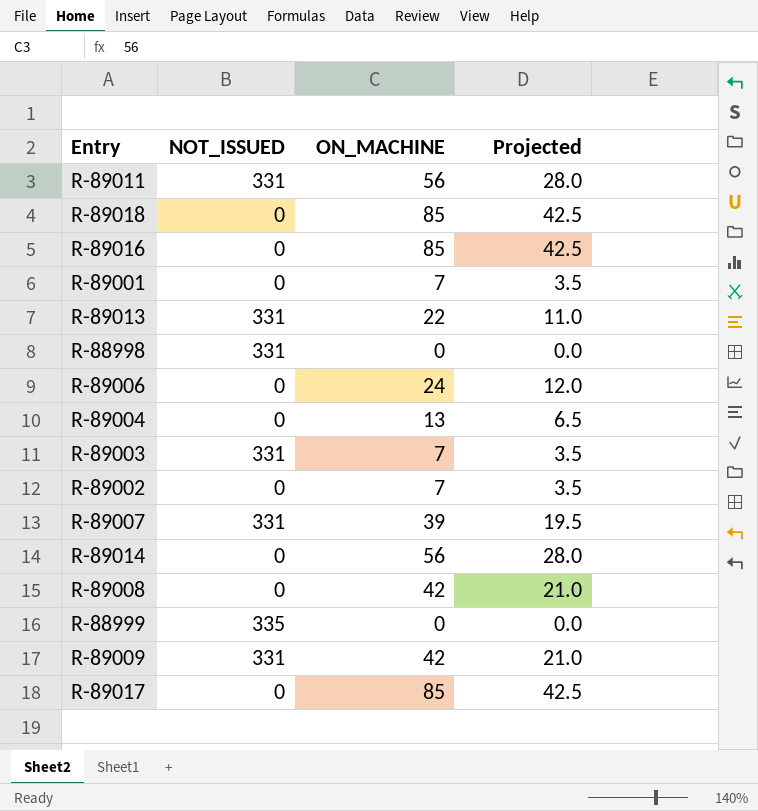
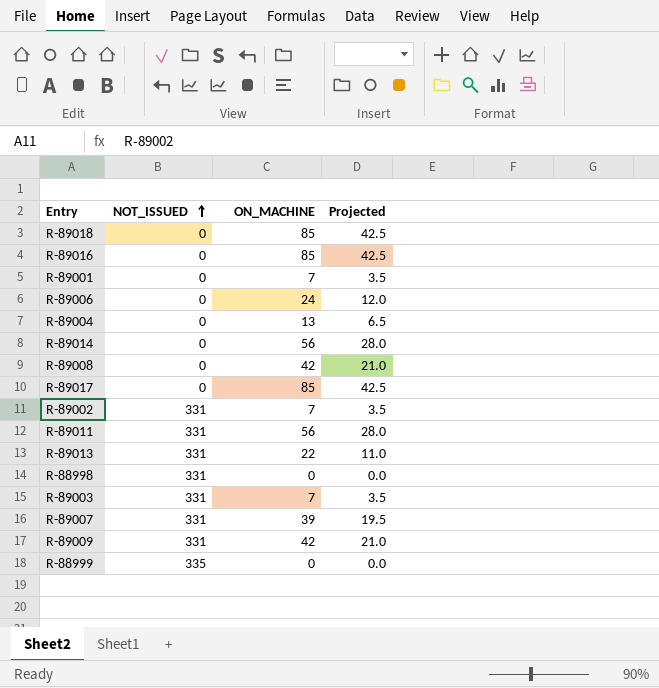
row order: none -> NOT_ISSUED ascending
R-89002 | NOT_ISSUED: 0 -> 331

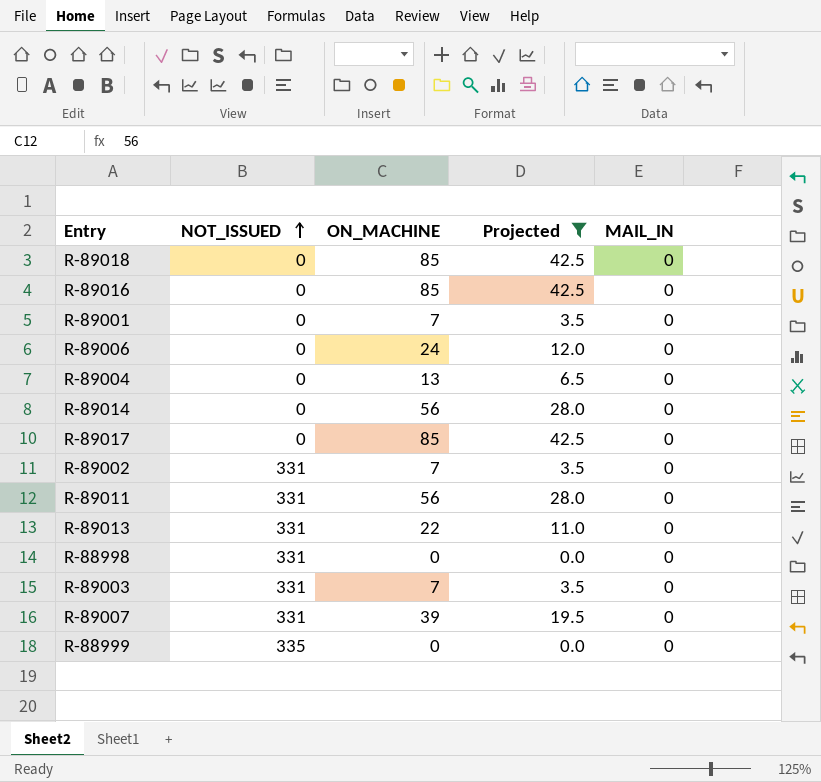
filter: none -> Projected != 21.0
column MAIL_IN | position: none -> 5

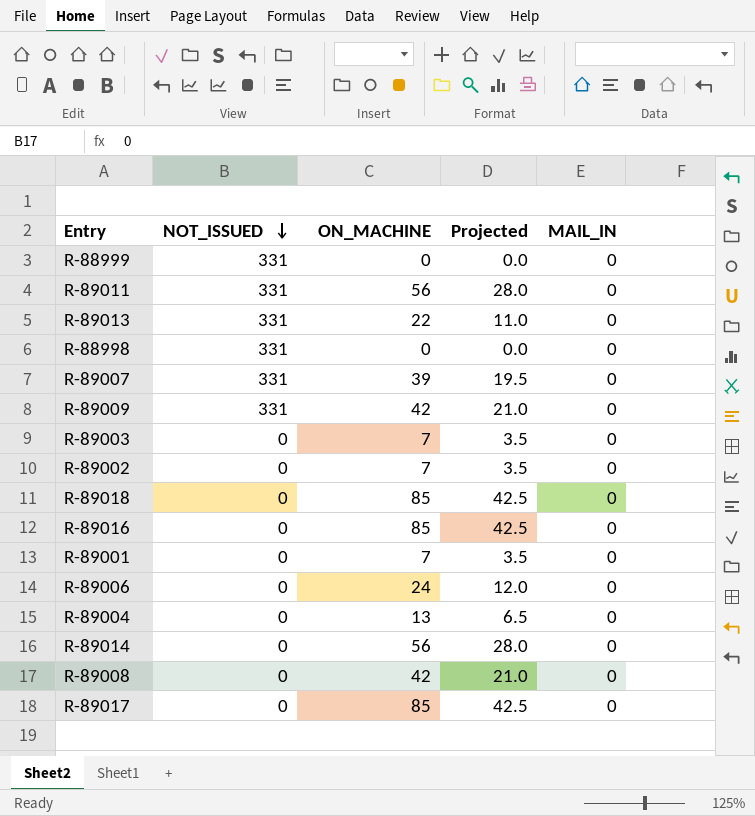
filter: Projected != 21.0 -> none
row order: NOT_ISSUED ascending -> NOT_ISSUED descending
R-88999 | NOT_ISSUED: 335 -> 331
R-89003 | NOT_ISSUED: 331 -> 0
R-89002 | NOT_ISSUED: 331 -> 0

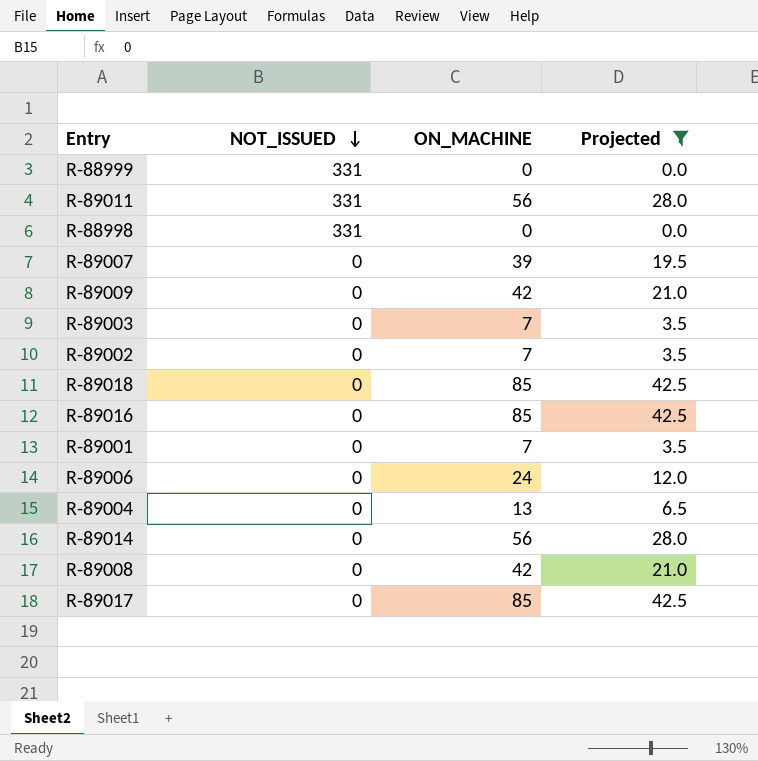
filter: none -> Projected != 11.0
column MAIL_IN | position: 5 -> none
R-89007 | NOT_ISSUED: 331 -> 0
R-89009 | NOT_ISSUED: 331 -> 0

